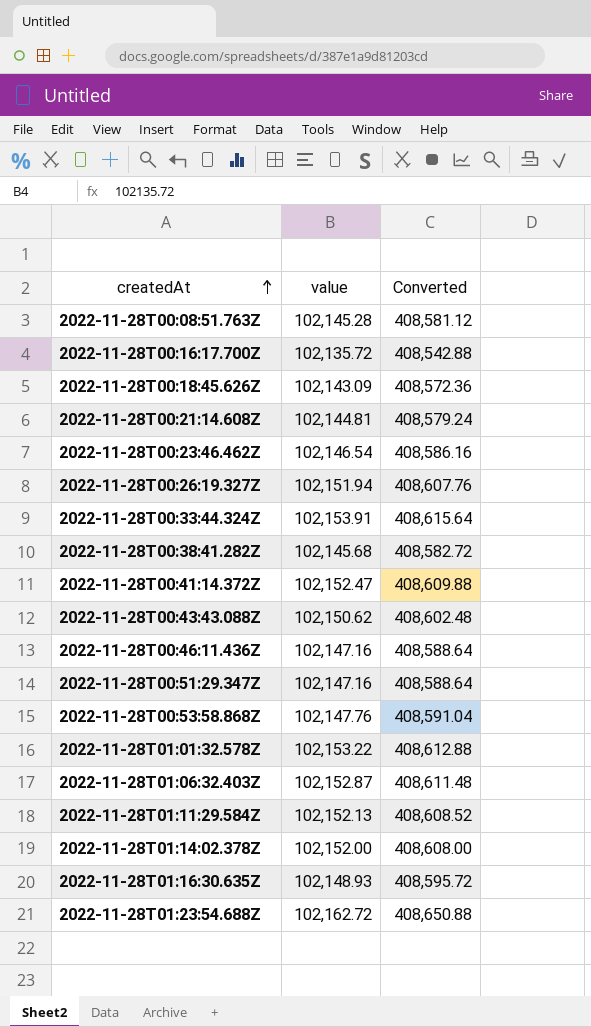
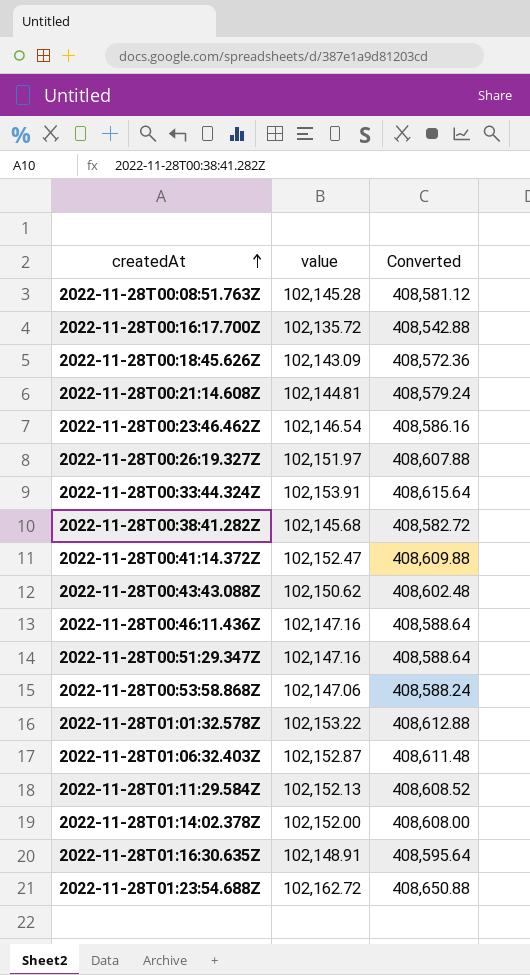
2022-11-28T00:26:19.327Z | value: 102,151.94 -> 102,151.97
2022-11-28T00:26:19.327Z | Converted: 408,607.76 -> 408,607.88
2022-11-28T00:53:58.868Z | value: 102,147.76 -> 102,147.06
2022-11-28T00:53:58.868Z | Converted: 408,591.04 -> 408,588.24
2022-11-28T01:16:30.635Z | value: 102,148.93 -> 102,148.91
2022-11-28T01:16:30.635Z | Converted: 408,595.72 -> 408,595.64

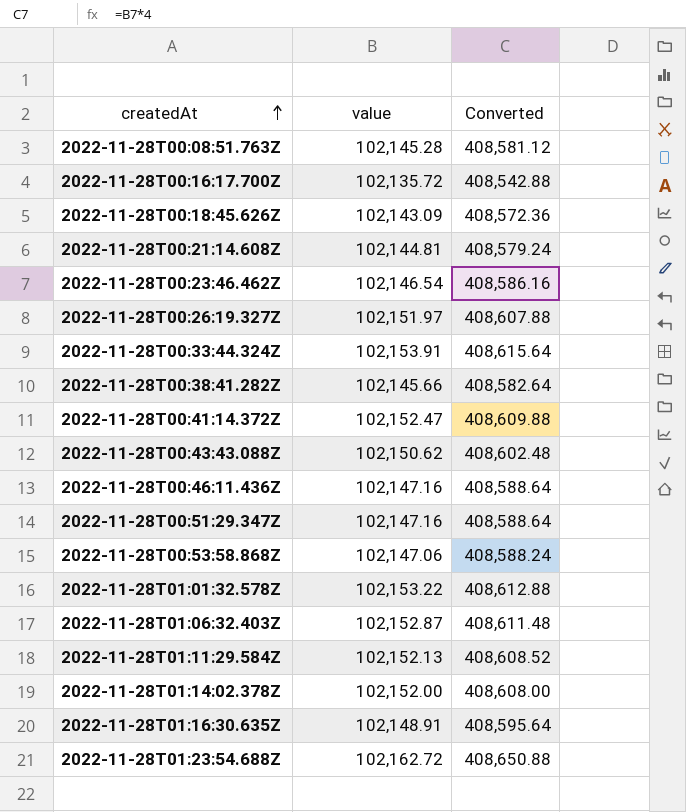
2022-11-28T00:38:41.282Z | value: 102,145.68 -> 102,145.66
2022-11-28T00:38:41.282Z | Converted: 408,582.72 -> 408,582.64

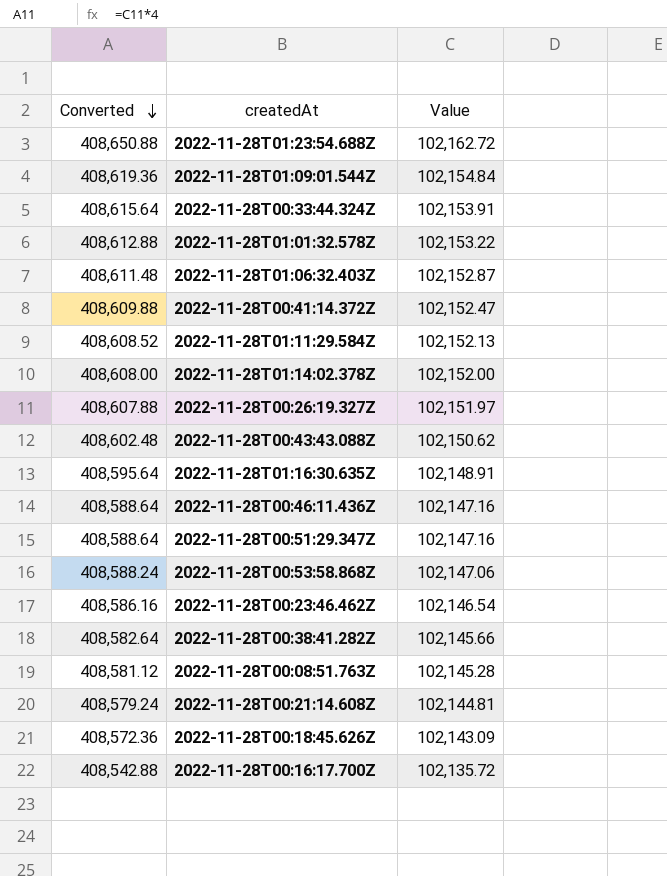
row order: createdAt ascending -> Converted descending
column Converted | position: 3 -> 1
column name: value -> Value
row 2022-11-28T01:09:01.544Z: none -> 408,619.36 | 102,154.84

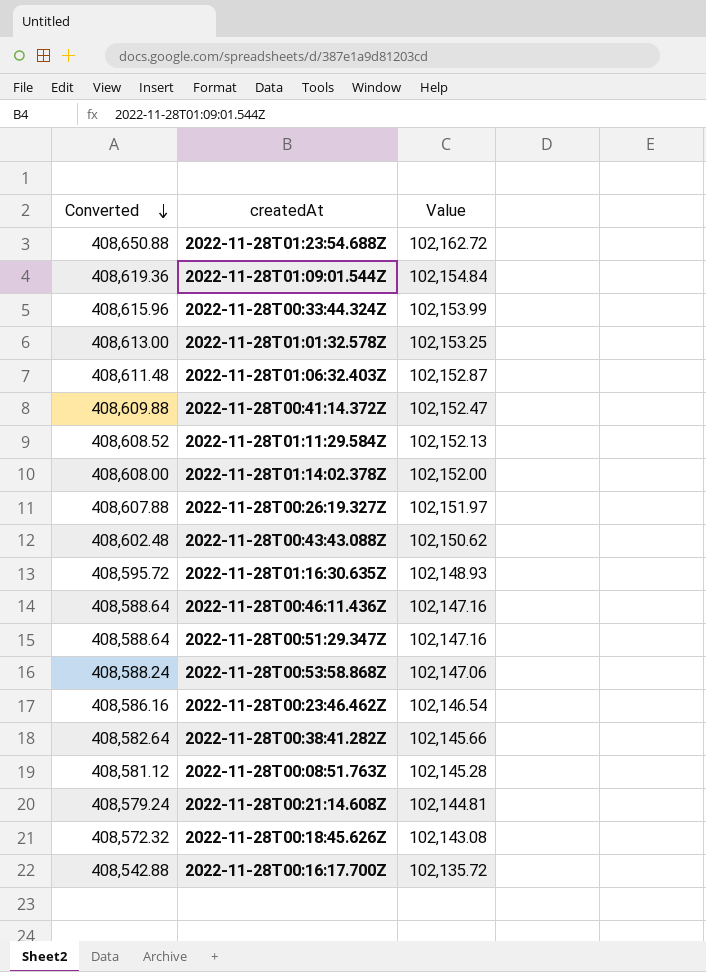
2022-11-28T00:33:44.324Z | Converted: 408,615.64 -> 408,615.96
2022-11-28T00:33:44.324Z | Value: 102,153.91 -> 102,153.99
2022-11-28T01:01:32.578Z | Converted: 408,612.88 -> 408,613.00
2022-11-28T01:01:32.578Z | Value: 102,153.22 -> 102,153.25
2022-11-28T01:16:30.635Z | Converted: 408,595.64 -> 408,595.72
2022-11-28T01:16:30.635Z | Value: 102,148.91 -> 102,148.93
2022-11-28T00:18:45.626Z | Converted: 408,572.36 -> 408,572.32
2022-11-28T00:18:45.626Z | Value: 102,143.09 -> 102,143.08

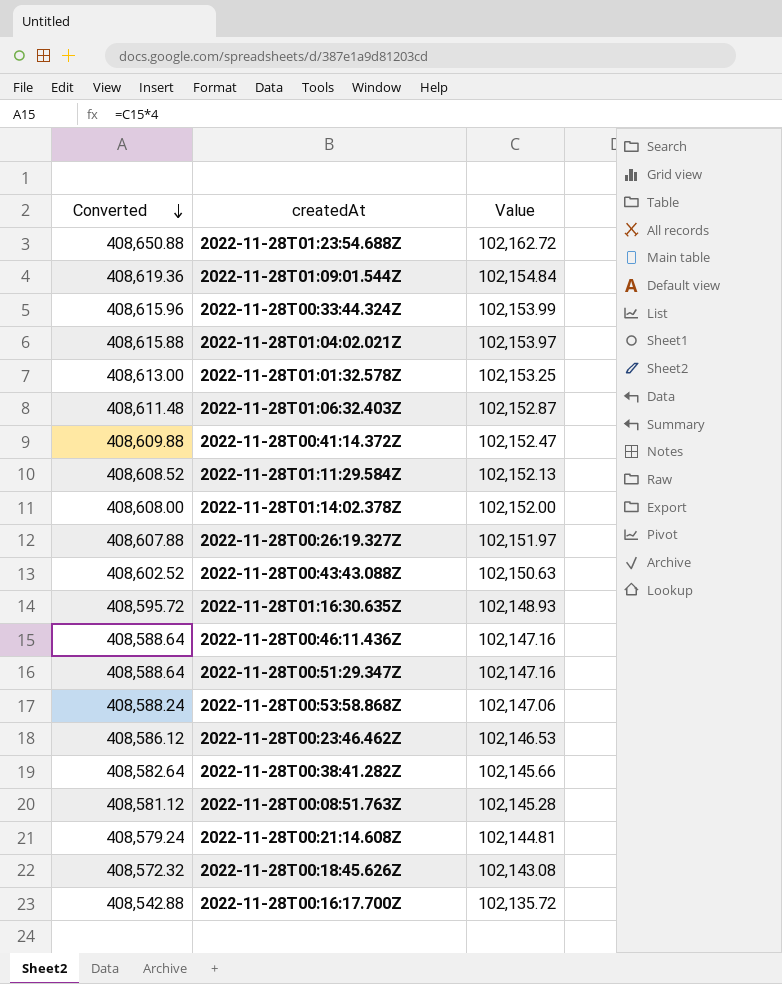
row 2022-11-28T01:04:02.021Z: none -> 408,615.88 | 102,153.97
2022-11-28T00:43:43.088Z | Converted: 408,602.48 -> 408,602.52
2022-11-28T00:43:43.088Z | Value: 102,150.62 -> 102,150.63
2022-11-28T00:23:46.462Z | Converted: 408,586.16 -> 408,586.12
2022-11-28T00:23:46.462Z | Value: 102,146.54 -> 102,146.53

